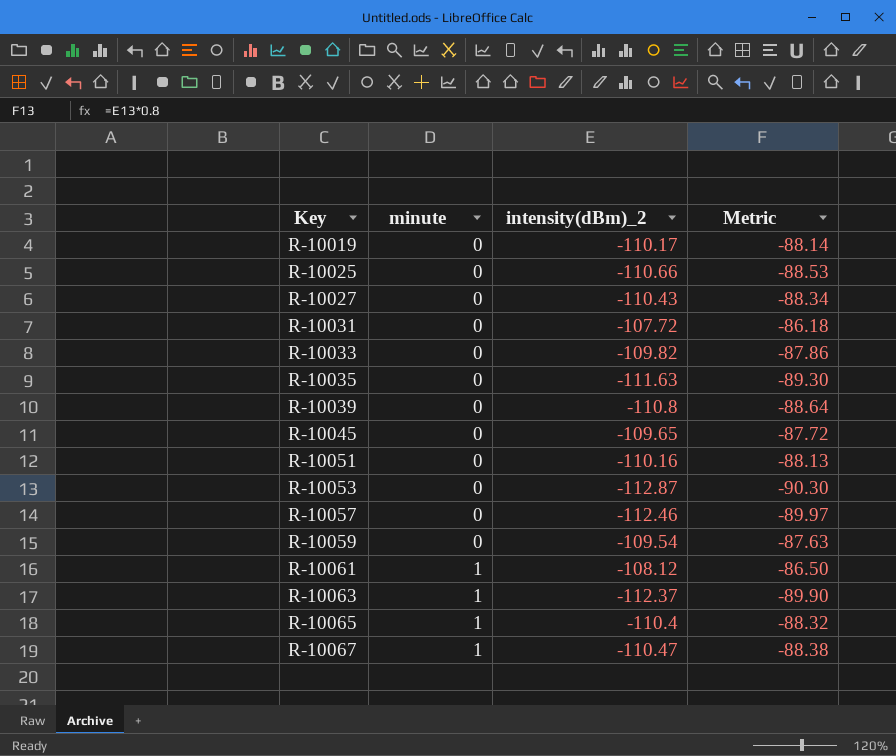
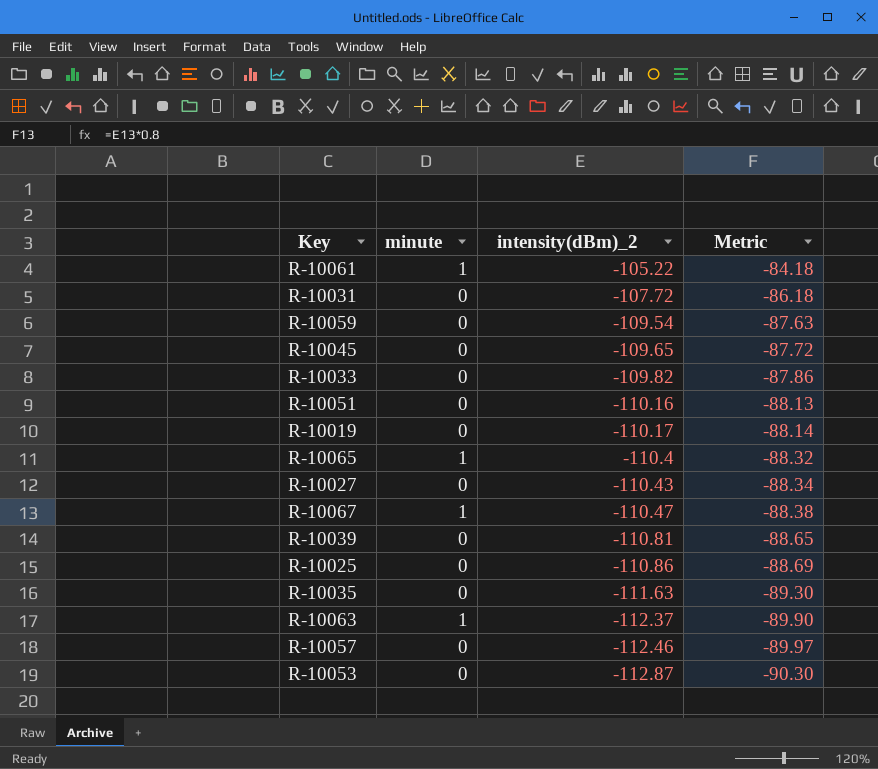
row order: Key ascending -> intensity(dBm)_2 descending
R-10061 | intensity(dBm)_2: -108.12 -> -105.22
R-10061 | Metric: -86.50 -> -84.18
R-10039 | intensity(dBm)_2: -110.8 -> -110.81
R-10039 | Metric: -88.64 -> -88.65
R-10025 | intensity(dBm)_2: -110.66 -> -110.86
R-10025 | Metric: -88.53 -> -88.69

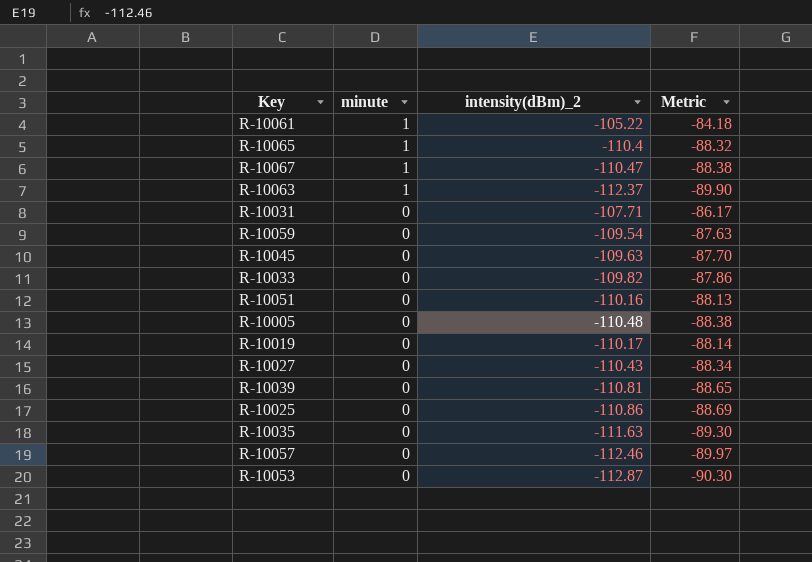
row order: intensity(dBm)_2 descending -> minute descending
R-10031 | intensity(dBm)_2: -107.72 -> -107.71
R-10031 | Metric: -86.18 -> -86.17
R-10045 | intensity(dBm)_2: -109.65 -> -109.63
R-10045 | Metric: -87.72 -> -87.70
row R-10005: none -> 0 | -110.48 | -88.38

